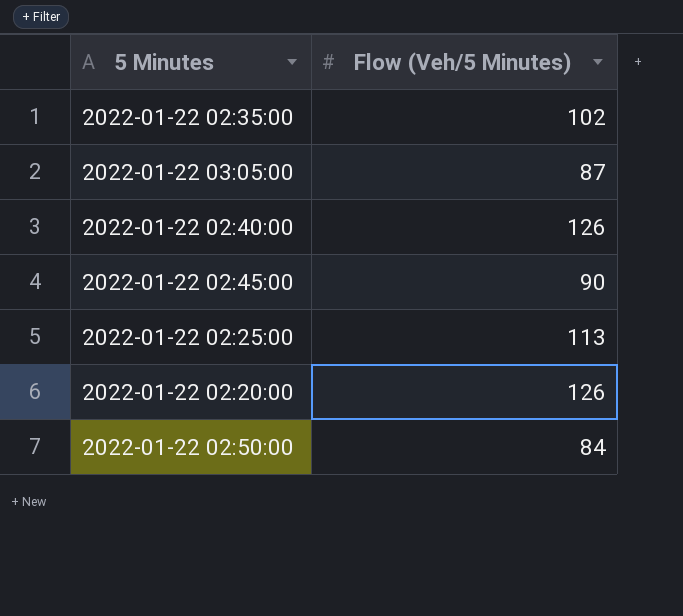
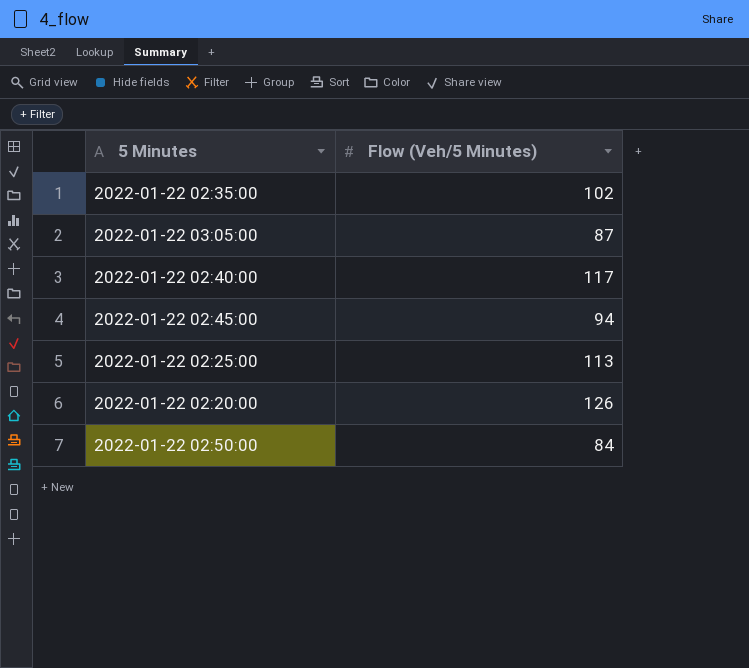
2022-01-22 02:40:00 | Flow (Veh/5 Minutes): 126 -> 117
2022-01-22 02:45:00 | Flow (Veh/5 Minutes): 90 -> 94

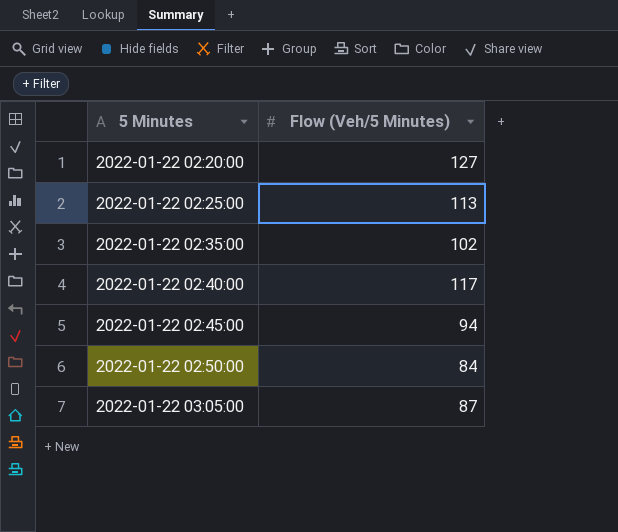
row order: none -> 5 Minutes ascending
2022-01-22 02:20:00 | Flow (Veh/5 Minutes): 126 -> 127

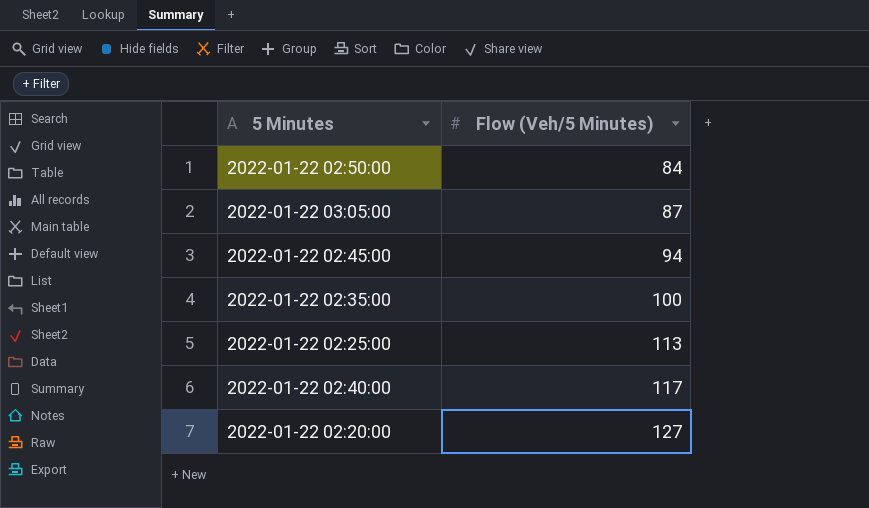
row order: 5 Minutes ascending -> Flow (Veh/5 Minutes) ascending
2022-01-22 02:35:00 | Flow (Veh/5 Minutes): 102 -> 100

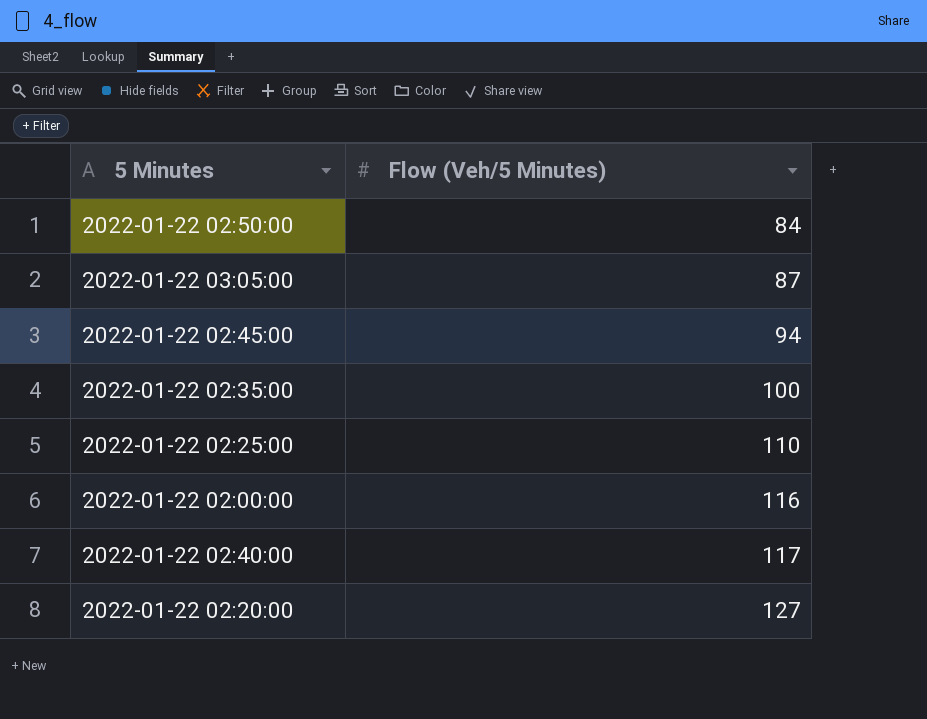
2022-01-22 02:25:00 | Flow (Veh/5 Minutes): 113 -> 110
row 2022-01-22 02:00:00: none -> 116

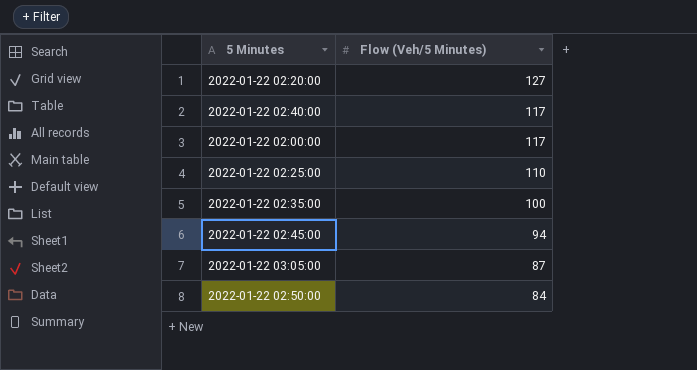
row order: Flow (Veh/5 Minutes) ascending -> Flow (Veh/5 Minutes) descending
2022-01-22 02:00:00 | Flow (Veh/5 Minutes): 116 -> 117

